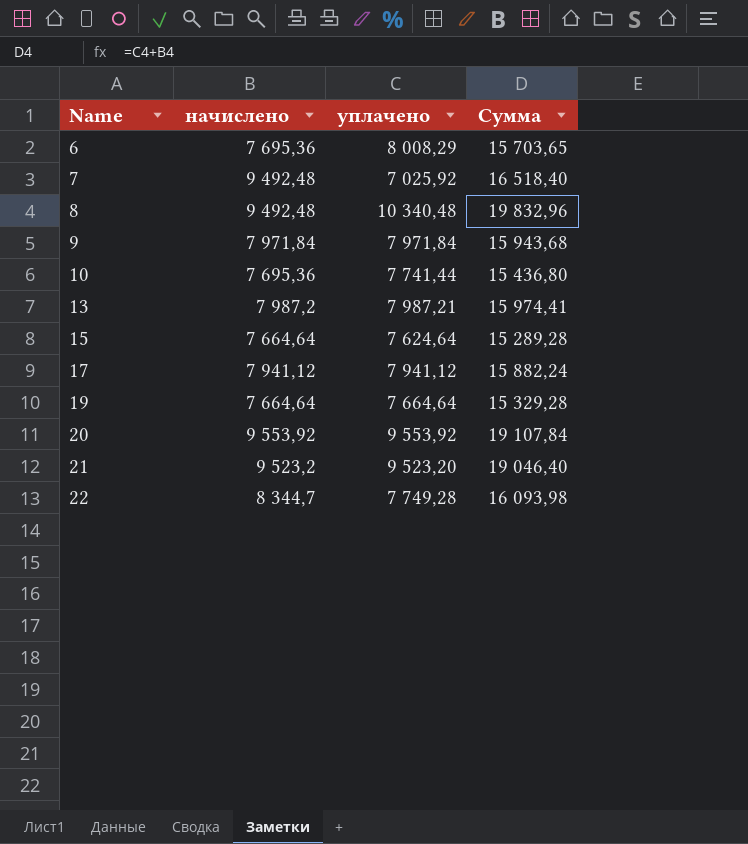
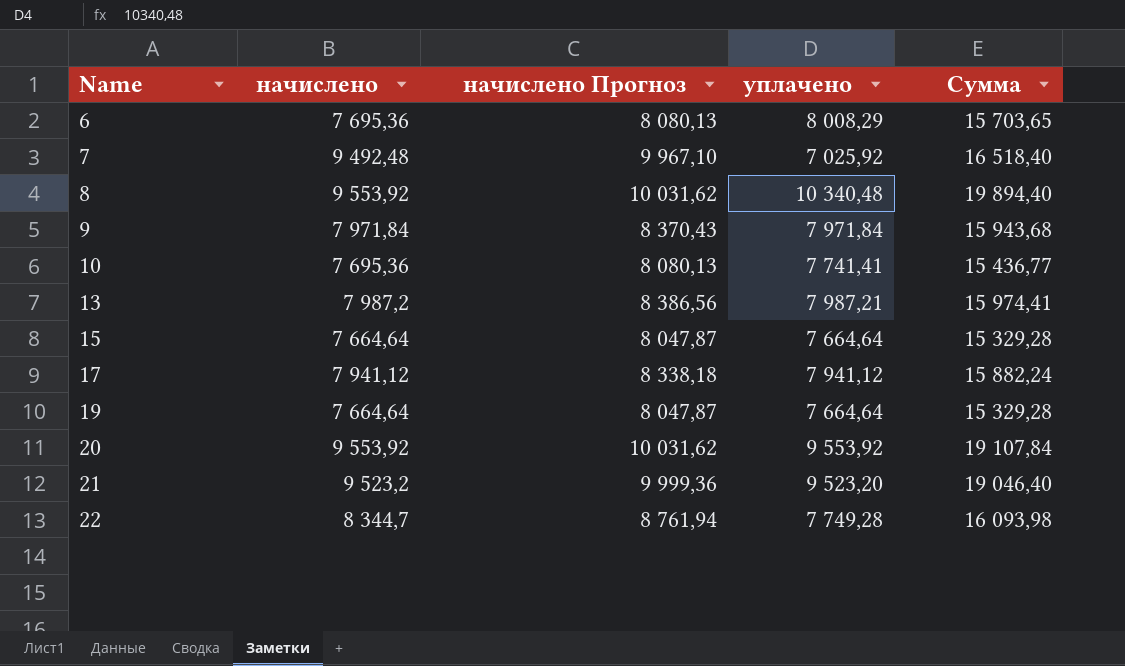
column начислено Прогноз | formula: none -> [начислено] * 1,05
8 | начислено: 9 492,48 -> 9 553,92
8 | Сумма: 19 832,96 -> 19 894,40
10 | уплачено: 7 741,44 -> 7 741,41
10 | Сумма: 15 436,80 -> 15 436,77
15 | уплачено: 7 624,64 -> 7 664,64
15 | Сумма: 15 289,28 -> 15 329,28

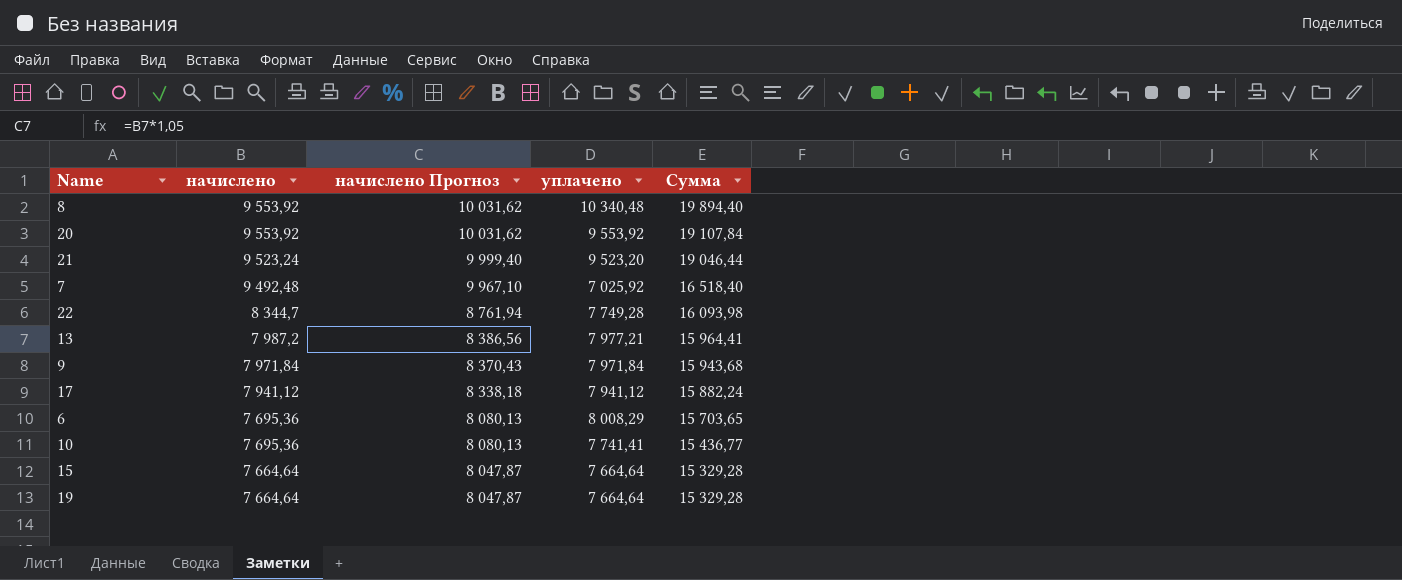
row order: Name ascending -> начислено descending
21 | начислено: 9 523,2 -> 9 523,24
21 | начислено Прогноз: 9 999,36 -> 9 999,40
21 | Сумма: 19 046,40 -> 19 046,44
13 | уплачено: 7 987,21 -> 7 977,21
13 | Сумма: 15 974,41 -> 15 964,41

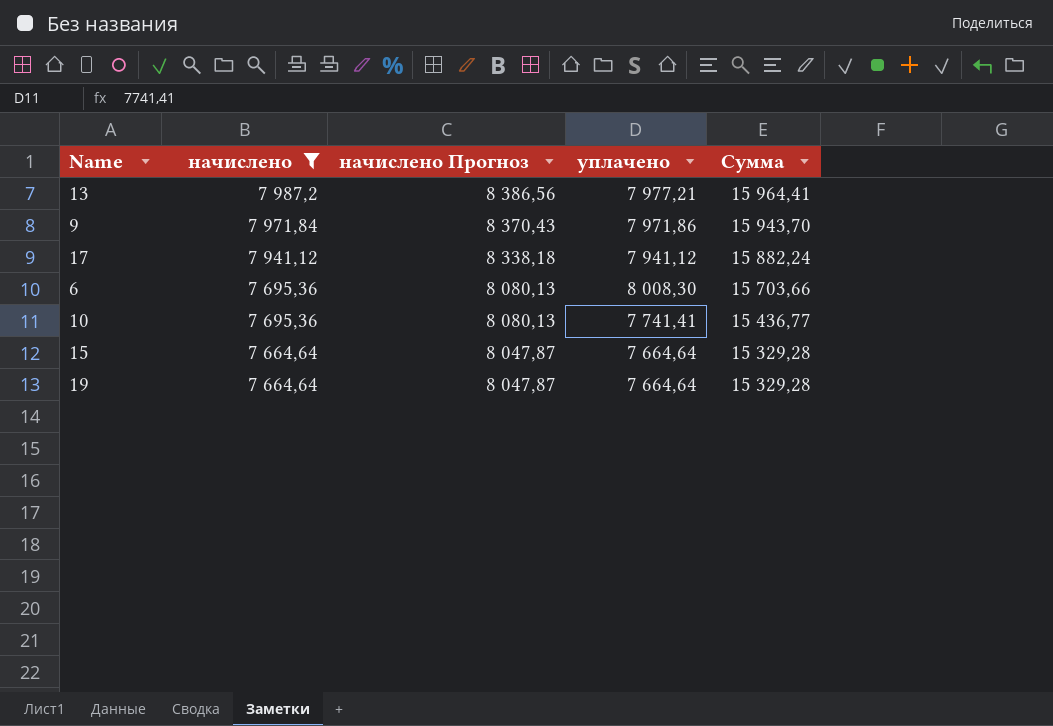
filter: none -> начислено <= 7 987,2
9 | уплачено: 7 971,84 -> 7 971,86
9 | Сумма: 15 943,68 -> 15 943,70
6 | уплачено: 8 008,29 -> 8 008,30
6 | Сумма: 15 703,65 -> 15 703,66

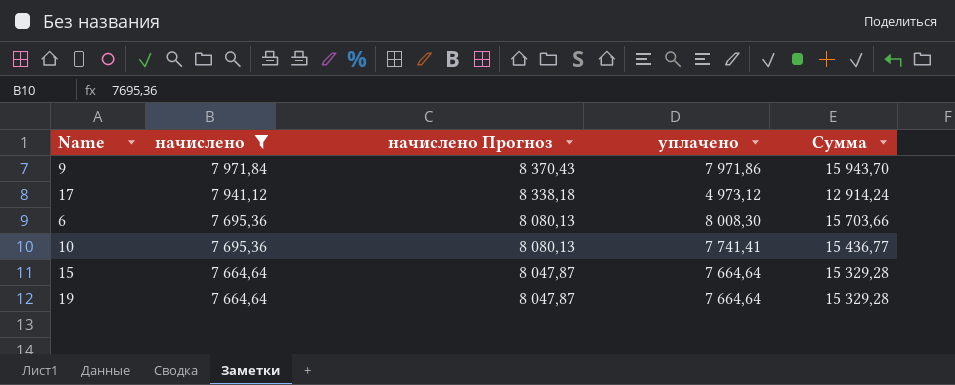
row 13: 7 987,2 | 8 386,56 | 7 977,21 | 15 964,41 -> none
17 | уплачено: 7 941,12 -> 4 973,12
17 | Сумма: 15 882,24 -> 12 914,24

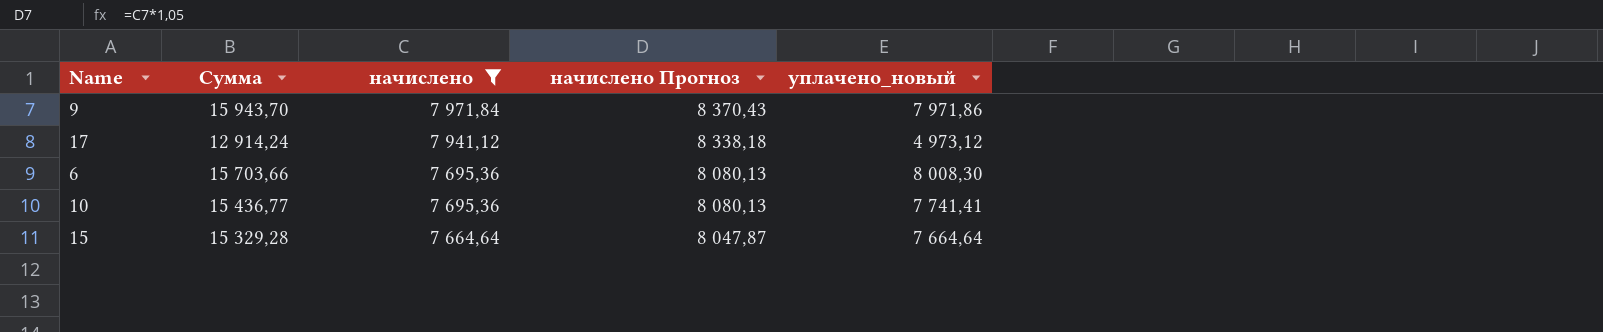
column Сумма | position: 5 -> 2
column name: уплачено -> уплачено_новый
row 19: 7 664,64 | 8 047,87 | 7 664,64 | 15 329,28 -> none

